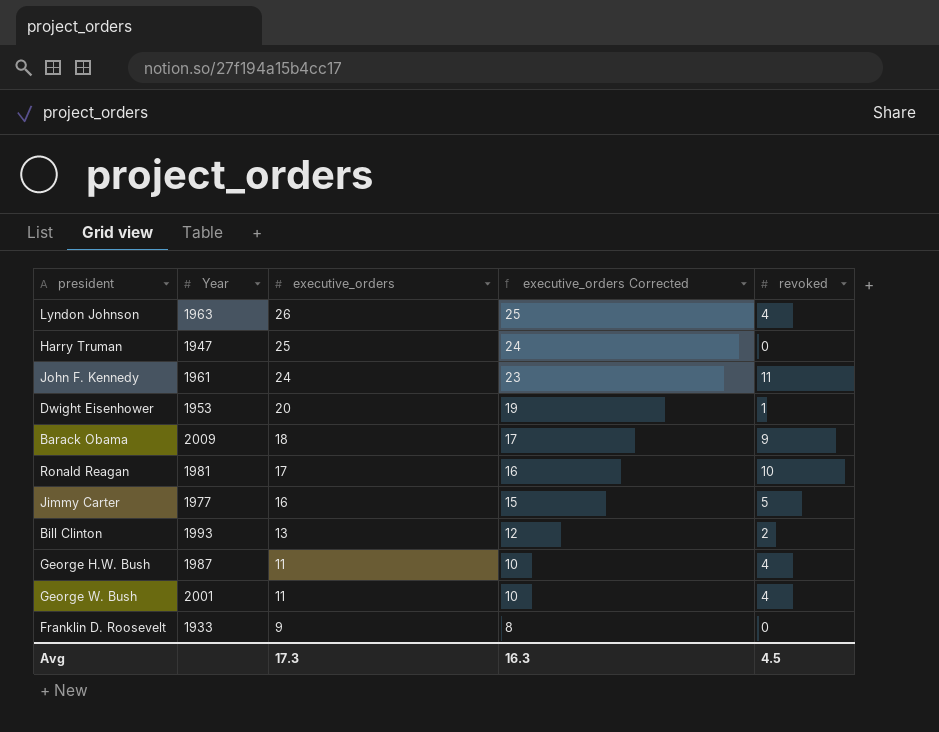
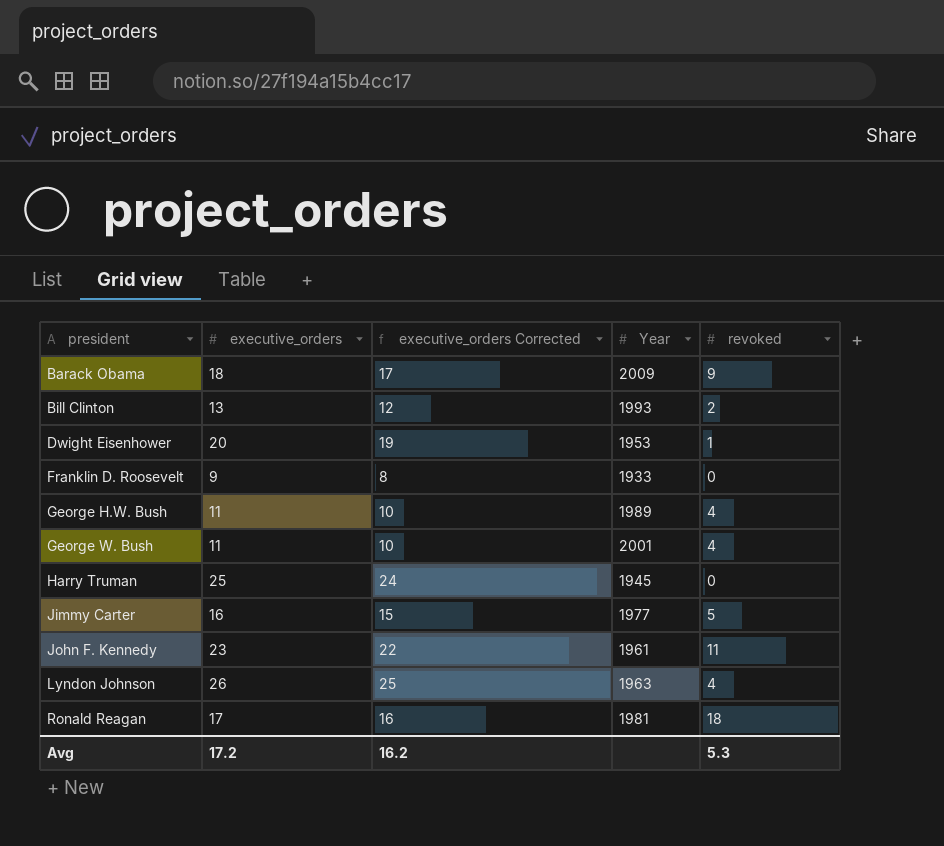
row order: executive_orders descending -> president ascending
column Year | position: 2 -> 4
George H.W. Bush | Year: 1987 -> 1989
Harry Truman | Year: 1947 -> 1945
John F. Kennedy | executive_orders: 24 -> 23
John F. Kennedy | executive_orders Corrected: 23 -> 22
Ronald Reagan | revoked: 10 -> 18
Avg | executive_orders: 17.3 -> 17.2
Avg | executive_orders Corrected: 16.3 -> 16.2
Avg | revoked: 4.5 -> 5.3

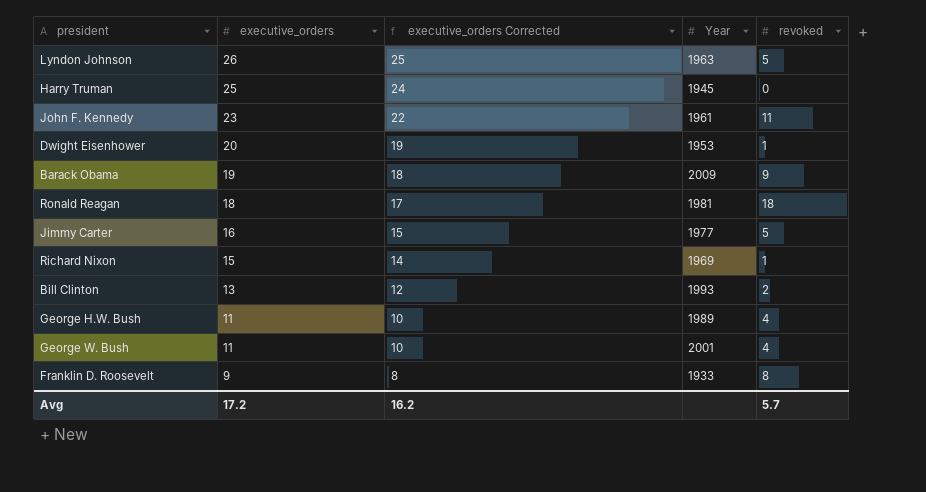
row order: president ascending -> executive_orders descending
Lyndon Johnson | revoked: 4 -> 5
Barack Obama | executive_orders: 18 -> 19
Barack Obama | executive_orders Corrected: 17 -> 18
Ronald Reagan | executive_orders: 17 -> 18
Ronald Reagan | executive_orders Corrected: 16 -> 17
row Richard Nixon: none -> 15 | 14 | 1969 | 1
Franklin D. Roosevelt | revoked: 0 -> 8
Avg | revoked: 5.3 -> 5.7

